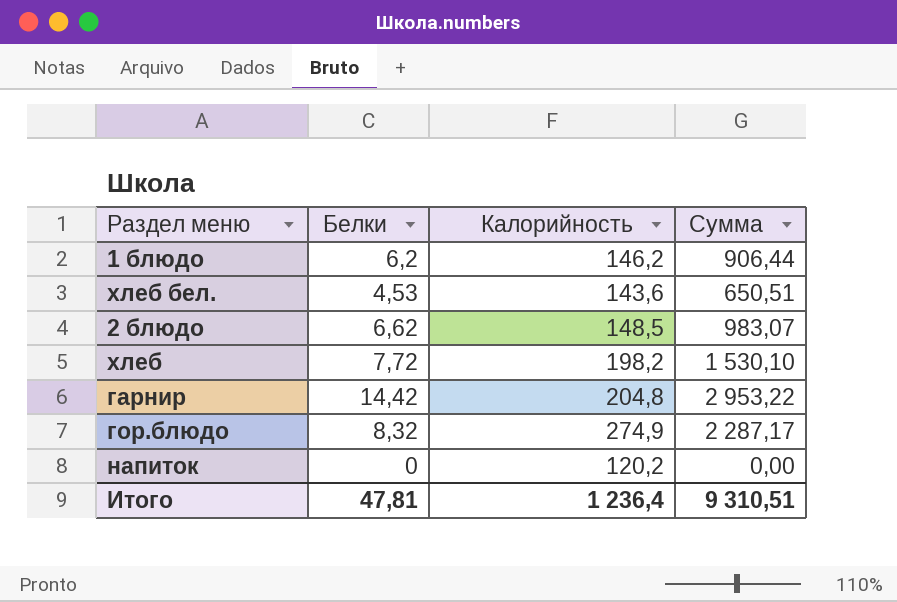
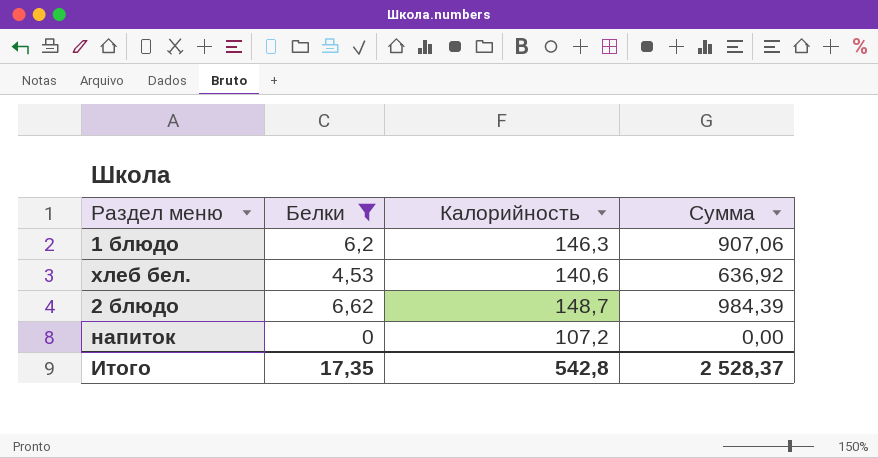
filter: none -> Белки <= 6,62
1 блюдо | Калорийность: 146,2 -> 146,3
1 блюдо | Сумма: 906,44 -> 907,06
хлеб бел. | Калорийность: 143,6 -> 140,6
хлеб бел. | Сумма: 650,51 -> 636,92
2 блюдо | Калорийность: 148,5 -> 148,7
2 блюдо | Сумма: 983,07 -> 984,39
напиток | Калорийность: 120,2 -> 107,2
Итого | Белки: 47,81 -> 17,35
Итого | Калорийность: 1 236,4 -> 542,8
Итого | Сумма: 9 310,51 -> 2 528,37

